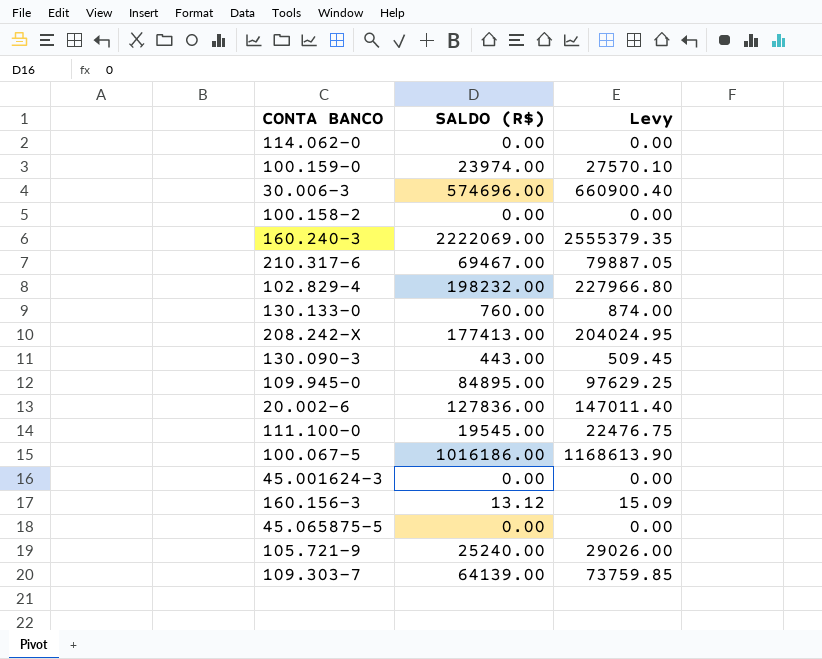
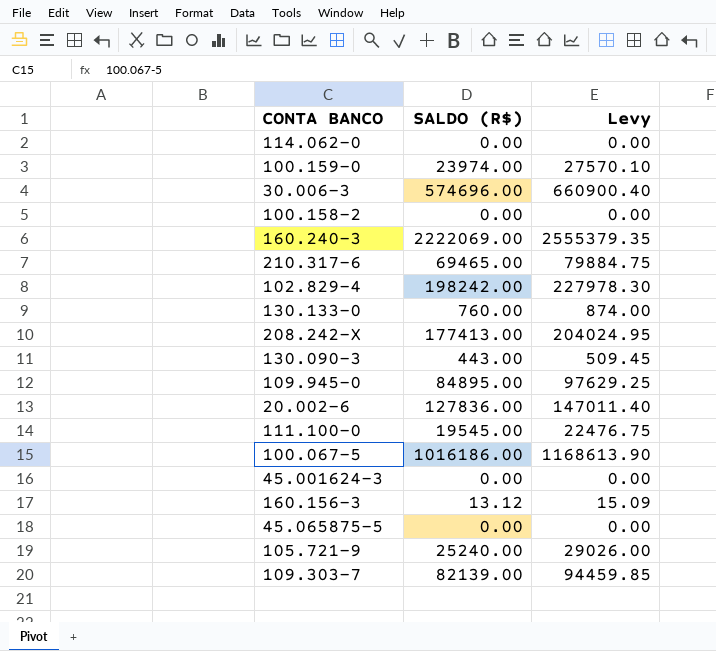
210.317-6 | SALDO (R$): 69467.00 -> 69465.00
210.317-6 | Levy: 79887.05 -> 79884.75
102.829-4 | SALDO (R$): 198232.00 -> 198242.00
102.829-4 | Levy: 227966.80 -> 227978.30
109.303-7 | SALDO (R$): 64139.00 -> 82139.00
109.303-7 | Levy: 73759.85 -> 94459.85

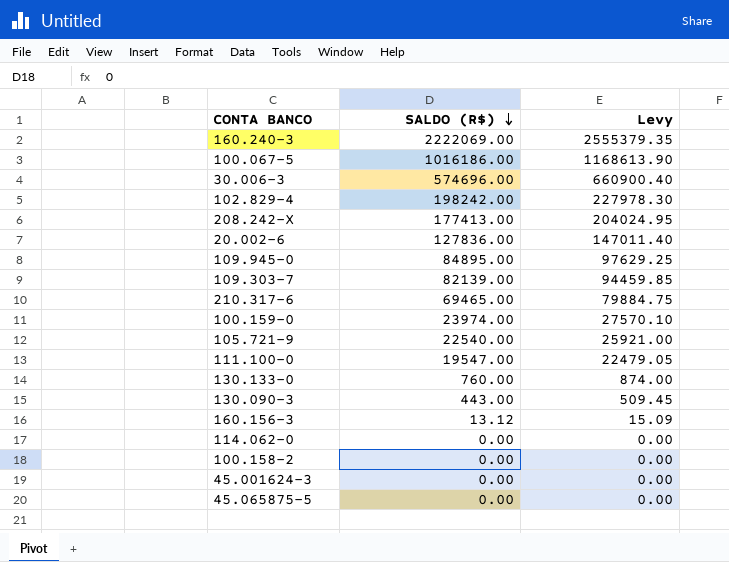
row order: none -> SALDO (R$) descending
105.721-9 | SALDO (R$): 25240.00 -> 22540.00
105.721-9 | Levy: 29026.00 -> 25921.00
111.100-0 | SALDO (R$): 19545.00 -> 19547.00
111.100-0 | Levy: 22476.75 -> 22479.05

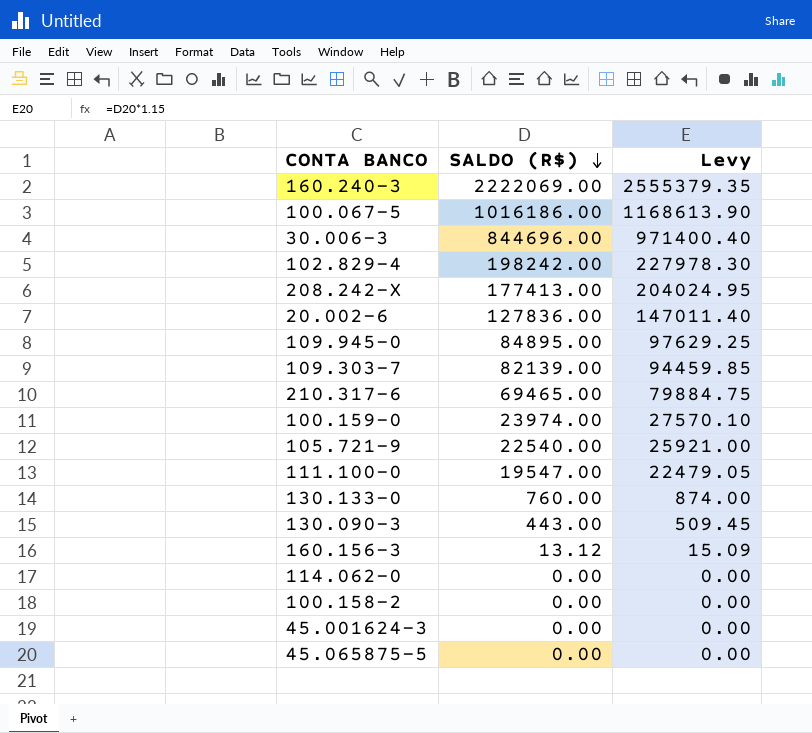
30.006-3 | SALDO (R$): 574696.00 -> 844696.00
30.006-3 | Levy: 660900.40 -> 971400.40

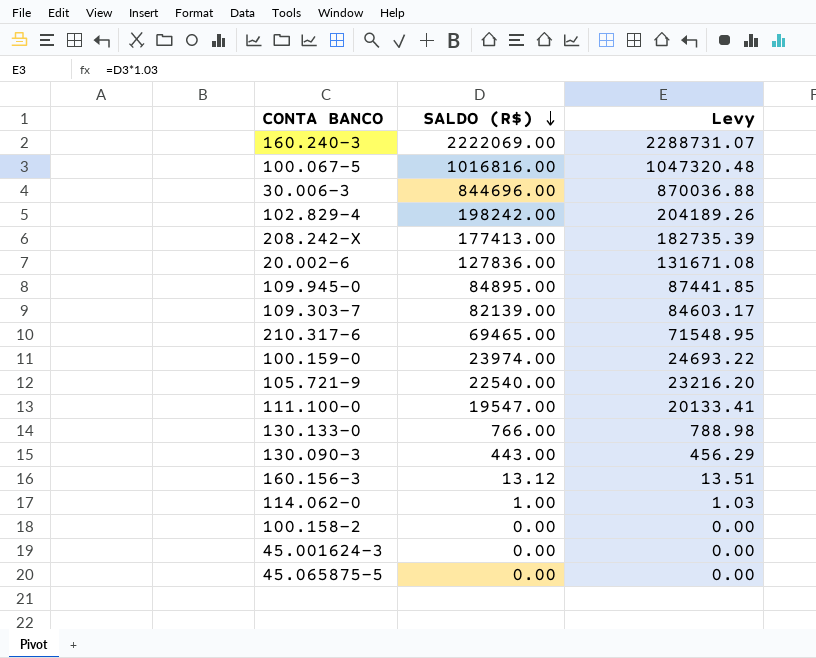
column Levy | formula: [SALDO (R$)] * 1.15 -> [SALDO (R$)] * 1.03
100.067-5 | SALDO (R$): 1016186.00 -> 1016816.00
130.133-0 | SALDO (R$): 760.00 -> 766.00
114.062-0 | SALDO (R$): 0.00 -> 1.00

